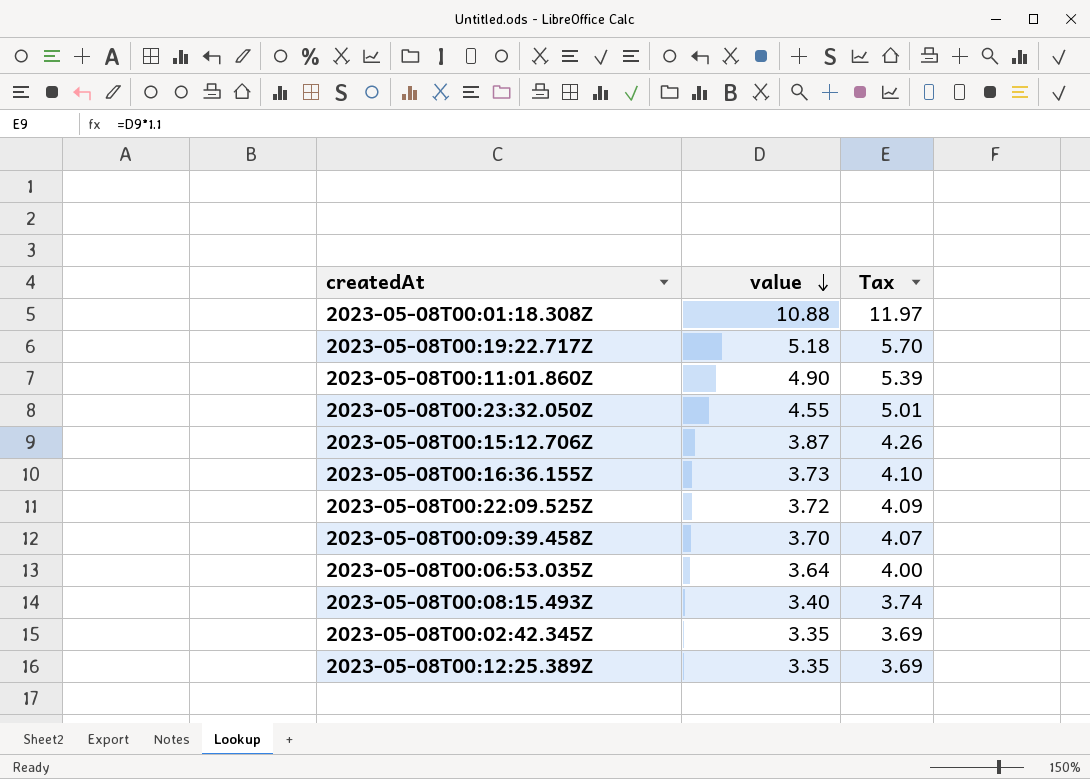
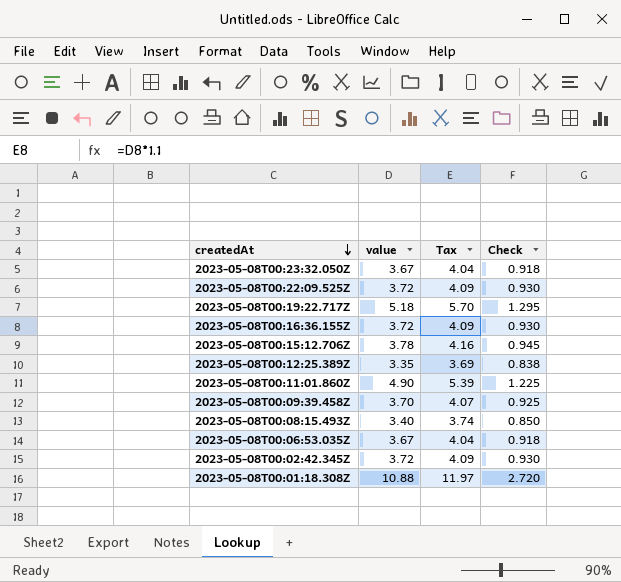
row order: value descending -> createdAt descending
column Check | formula: none -> [value] * 0.25
2023-05-08T00:23:32.050Z | value: 4.55 -> 3.67
2023-05-08T00:23:32.050Z | Tax: 5.01 -> 4.04
2023-05-08T00:16:36.155Z | value: 3.73 -> 3.72
2023-05-08T00:16:36.155Z | Tax: 4.10 -> 4.09
2023-05-08T00:15:12.706Z | value: 3.87 -> 3.78
2023-05-08T00:15:12.706Z | Tax: 4.26 -> 4.16
2023-05-08T00:06:53.035Z | value: 3.64 -> 3.67
2023-05-08T00:06:53.035Z | Tax: 4.00 -> 4.04
2023-05-08T00:02:42.345Z | value: 3.35 -> 3.72
2023-05-08T00:02:42.345Z | Tax: 3.69 -> 4.09

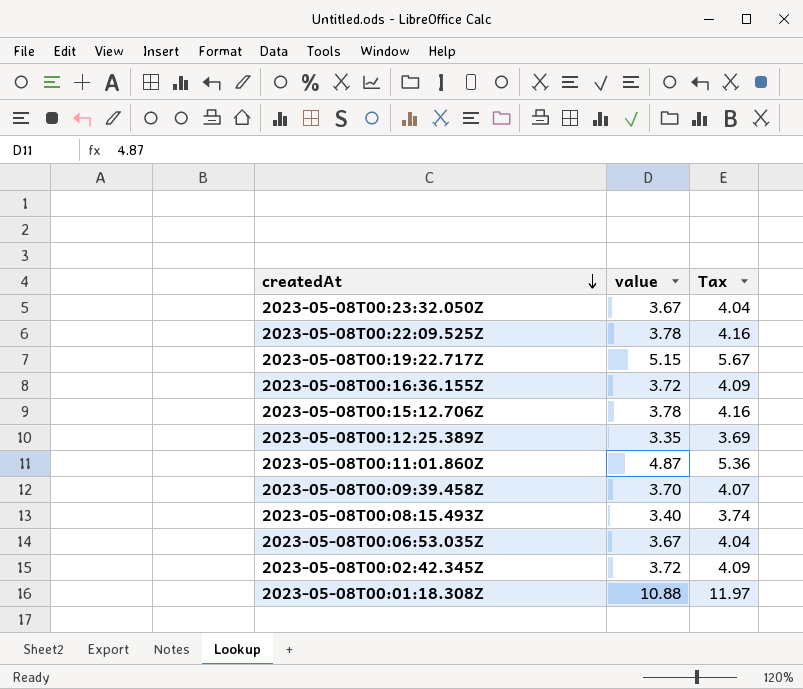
column Check | formula: [value] * 0.25 -> none
2023-05-08T00:22:09.525Z | value: 3.72 -> 3.78
2023-05-08T00:22:09.525Z | Tax: 4.09 -> 4.16
2023-05-08T00:19:22.717Z | value: 5.18 -> 5.15
2023-05-08T00:19:22.717Z | Tax: 5.70 -> 5.67
2023-05-08T00:11:01.860Z | value: 4.90 -> 4.87
2023-05-08T00:11:01.860Z | Tax: 5.39 -> 5.36

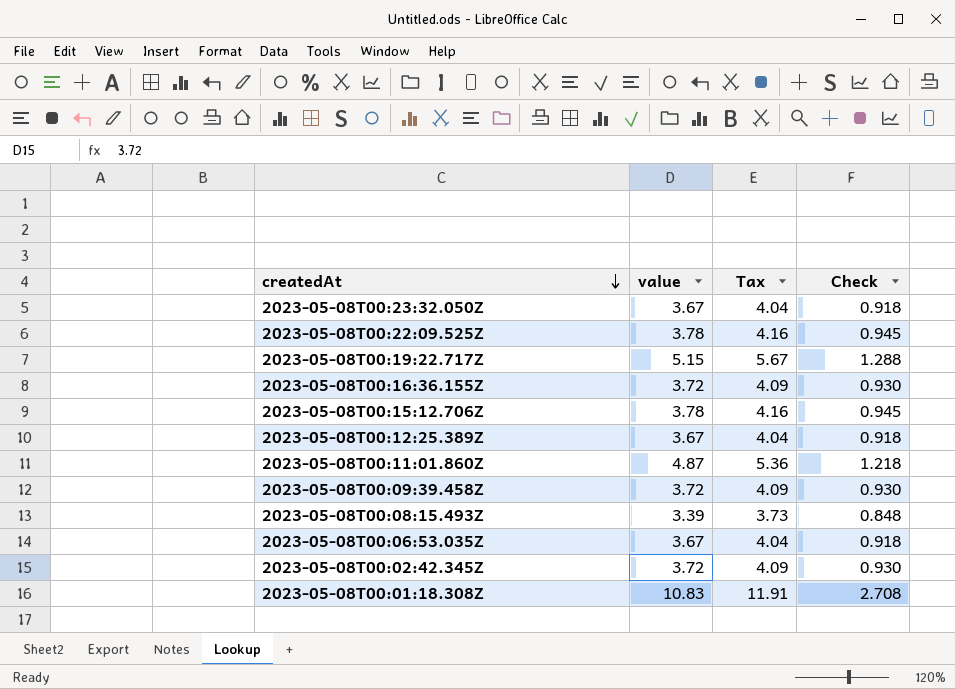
column Check | formula: none -> [value] * 0.25
2023-05-08T00:12:25.389Z | value: 3.35 -> 3.67
2023-05-08T00:12:25.389Z | Tax: 3.69 -> 4.04
2023-05-08T00:09:39.458Z | value: 3.70 -> 3.72
2023-05-08T00:09:39.458Z | Tax: 4.07 -> 4.09
2023-05-08T00:08:15.493Z | value: 3.40 -> 3.39
2023-05-08T00:08:15.493Z | Tax: 3.74 -> 3.73
2023-05-08T00:01:18.308Z | value: 10.88 -> 10.83
2023-05-08T00:01:18.308Z | Tax: 11.97 -> 11.91

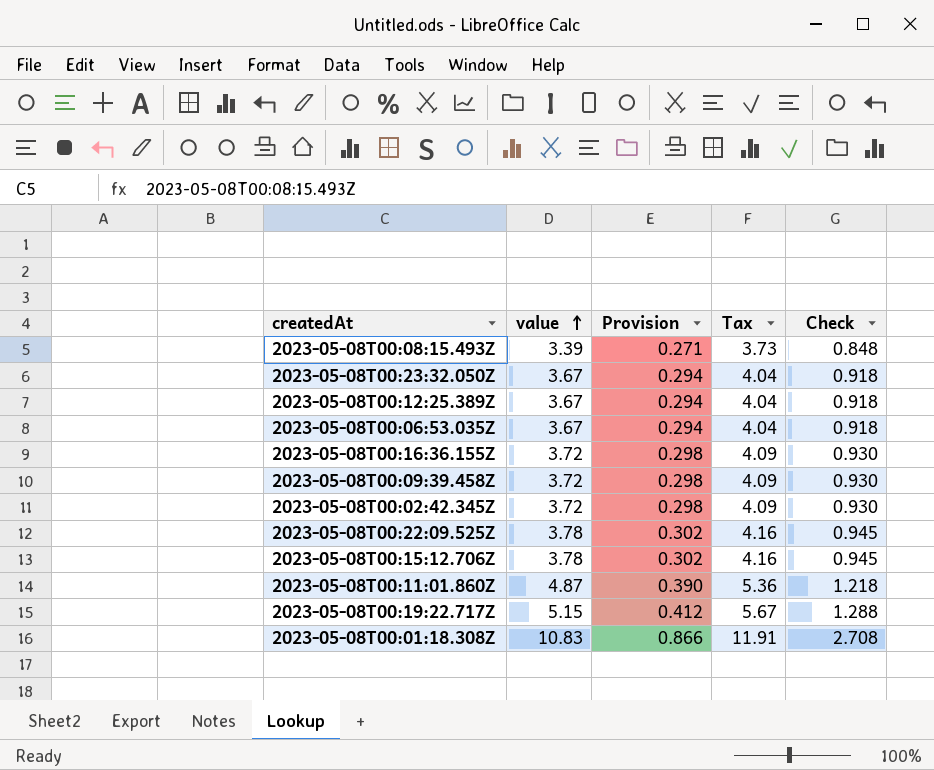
row order: createdAt descending -> value ascending
column Provision | formula: none -> [value] * 0.08

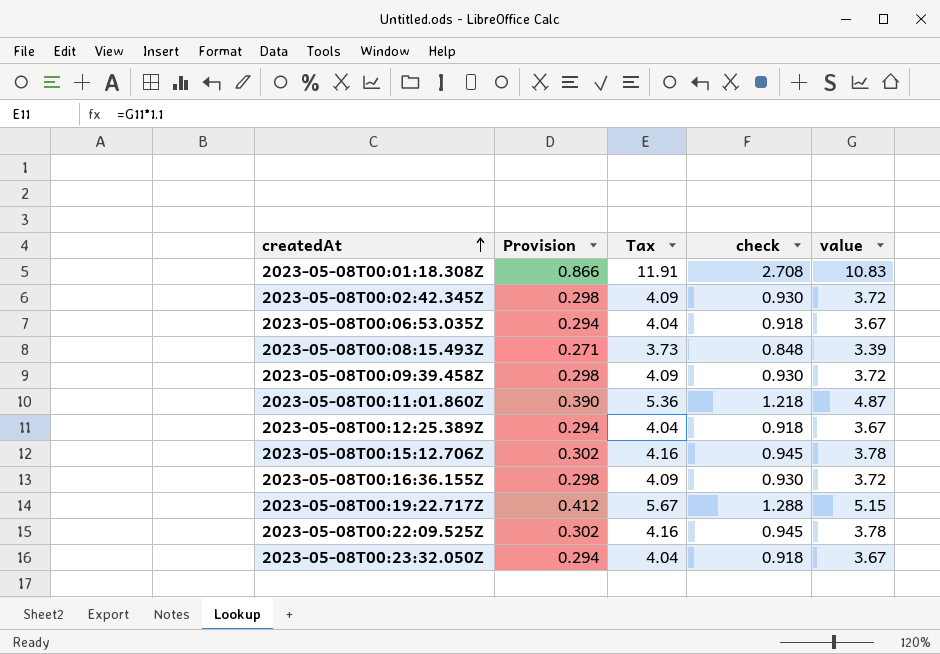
row order: value ascending -> createdAt ascending
column name: Check -> check
column value | position: 2 -> 5

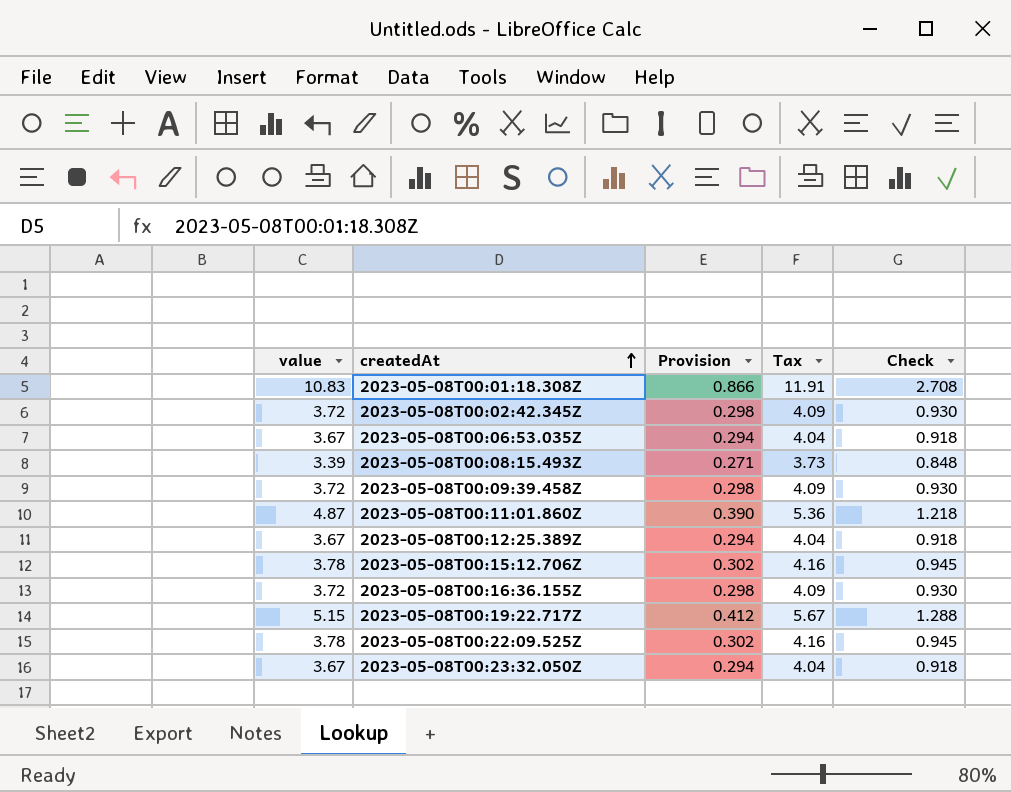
column value | position: 5 -> 1
column name: check -> Check

